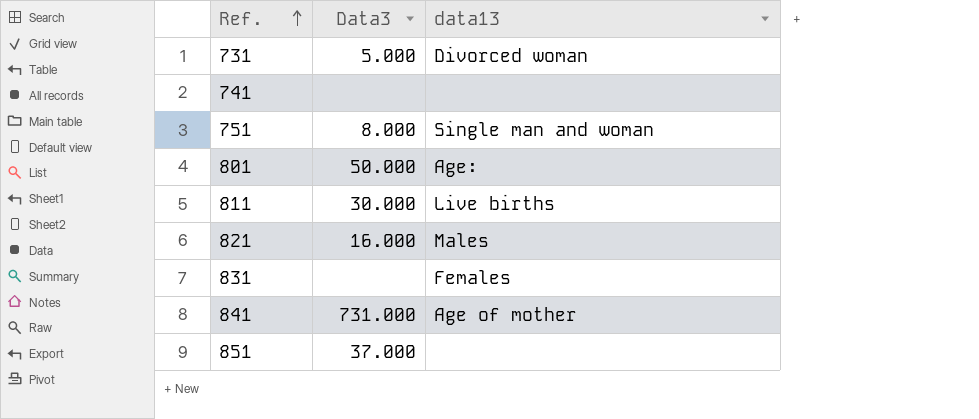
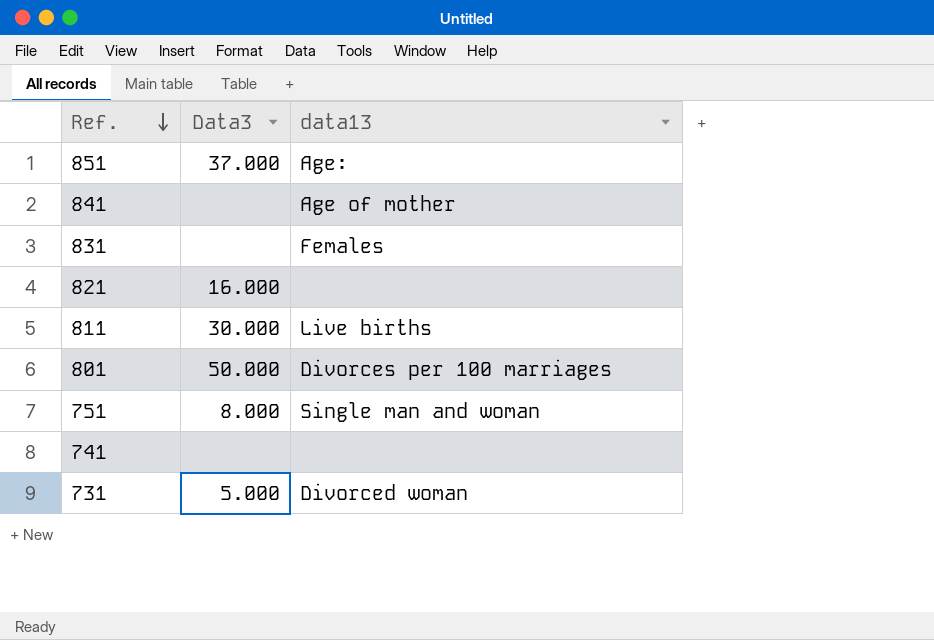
row order: Ref. ascending -> Ref. descending
851 | data13: none -> Age:
841 | Data3: 731.000 -> none
821 | data13: Males -> none
801 | data13: Age: -> Divorces per 100 marriages

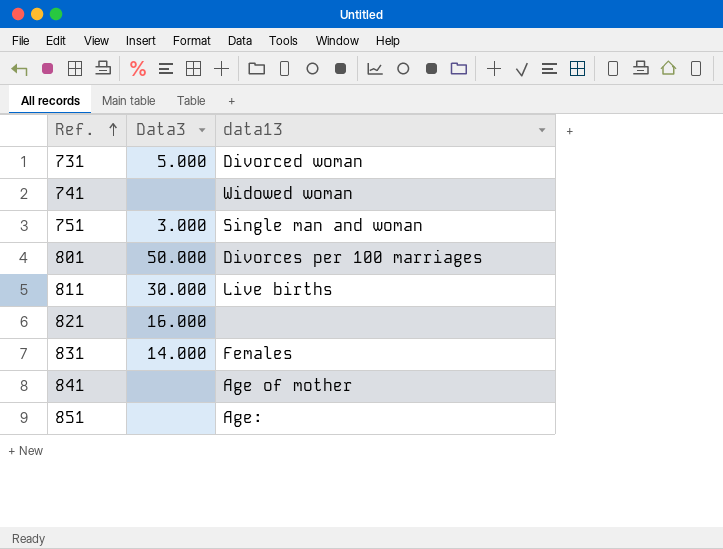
row order: Ref. descending -> Ref. ascending
741 | data13: none -> Widowed woman
751 | Data3: 8.000 -> 3.000
831 | Data3: none -> 14.000
851 | Data3: 37.000 -> none

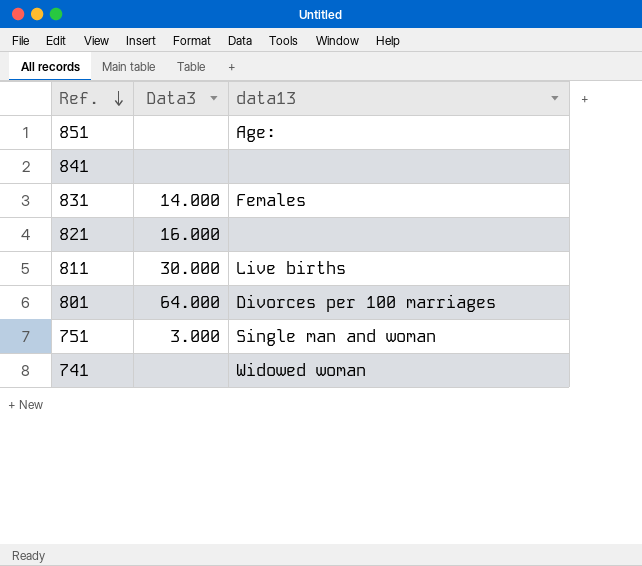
row order: Ref. ascending -> Ref. descending
row 731: 5.000 | Divorced woman -> none
841 | data13: Age of mother -> none
801 | Data3: 50.000 -> 64.000

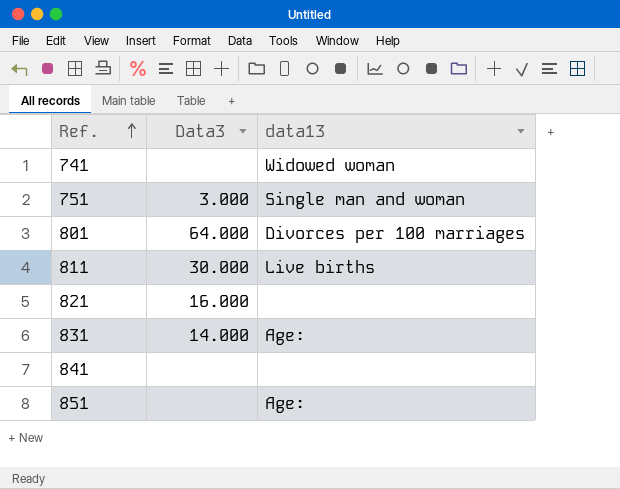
row order: Ref. descending -> Ref. ascending
831 | data13: Females -> Age:

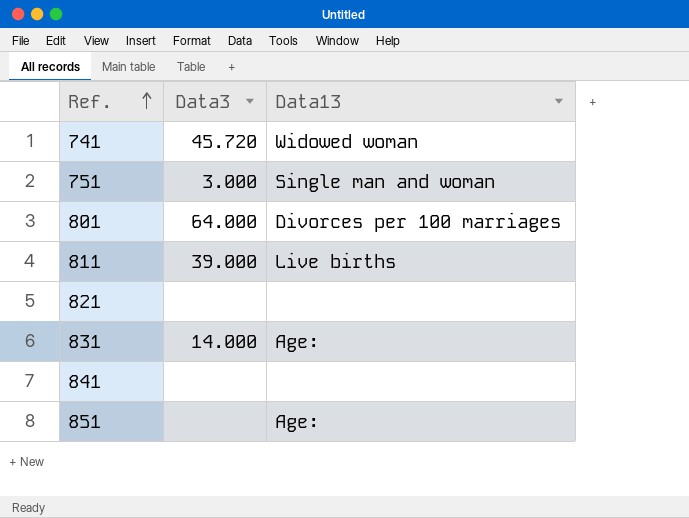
column name: data13 -> Data13
741 | Data3: none -> 45.720
811 | Data3: 30.000 -> 39.000
821 | Data3: 16.000 -> none

